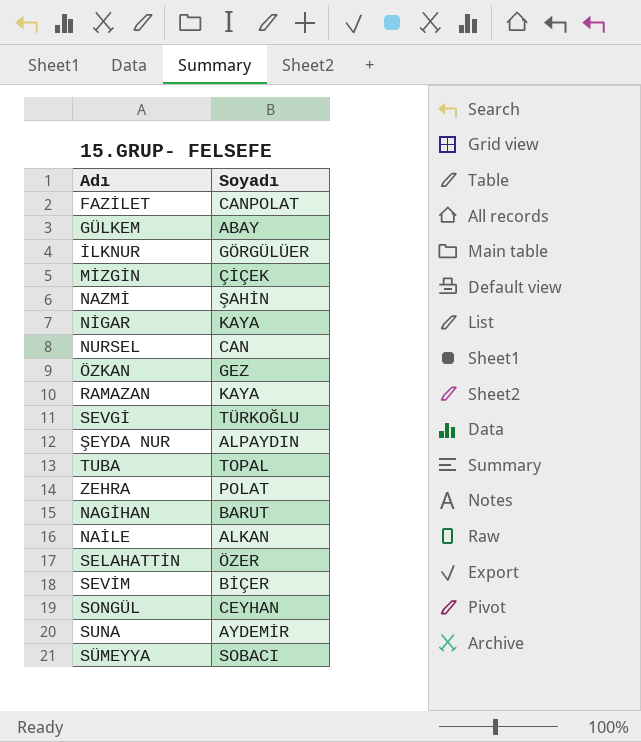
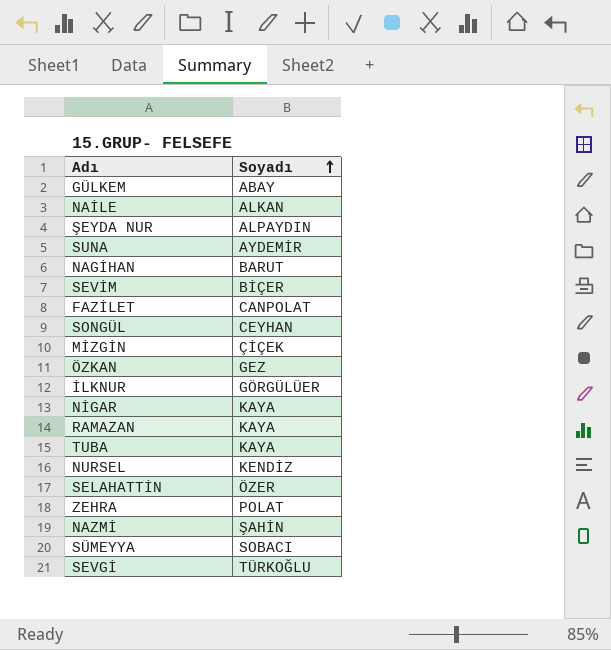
row order: none -> Soyadı ascending
TUBA | Soyadı: TOPAL -> KAYA
NURSEL | Soyadı: CAN -> KENDİZ

